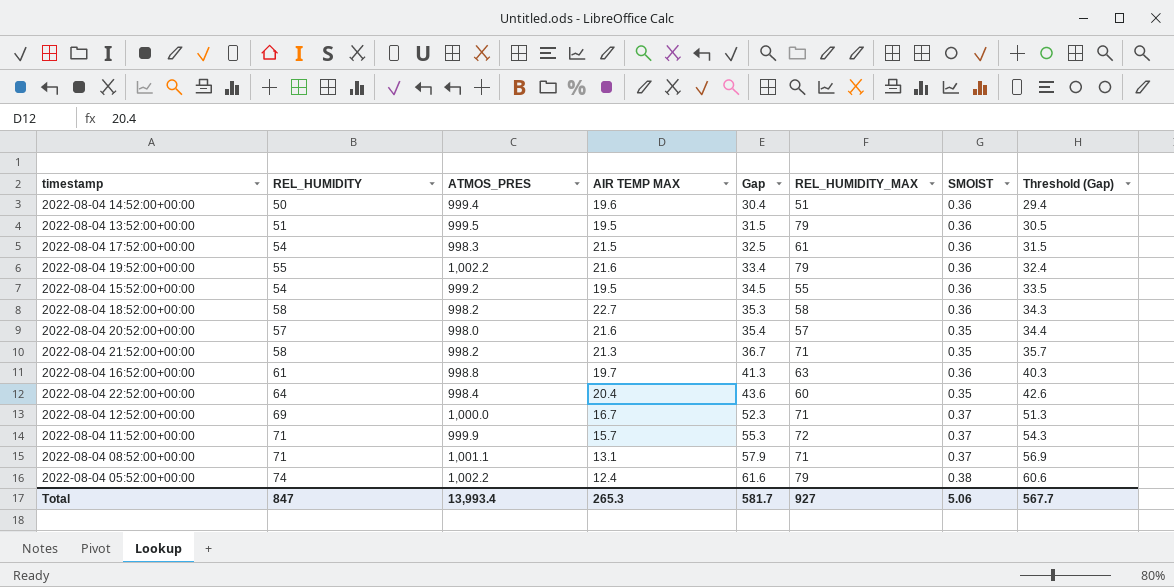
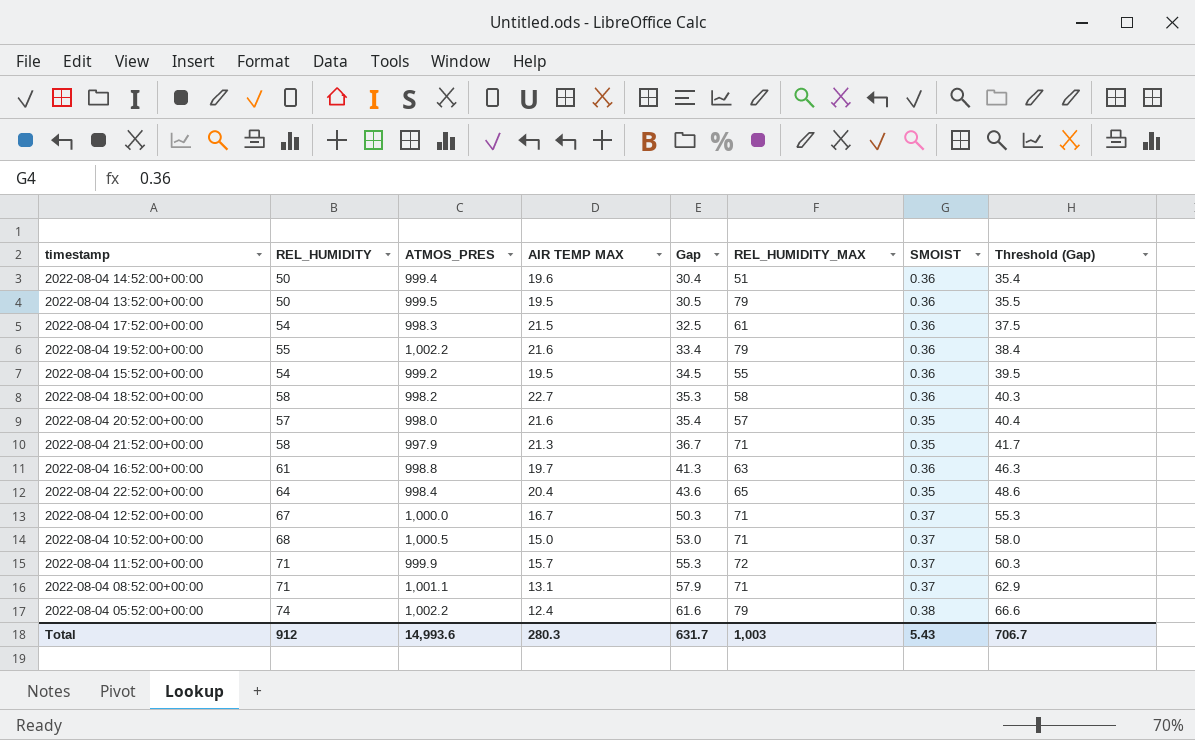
column Threshold (Gap) | formula: [Gap] - 1 -> [Gap] + 5
2022-08-04 13:52:00+00:00 | REL_HUMIDITY: 51 -> 50
2022-08-04 13:52:00+00:00 | Gap: 31.5 -> 30.5
2022-08-04 21:52:00+00:00 | ATMOS_PRES: 998.2 -> 997.9
2022-08-04 22:52:00+00:00 | REL_HUMIDITY_MAX: 60 -> 65
2022-08-04 12:52:00+00:00 | REL_HUMIDITY: 69 -> 67
2022-08-04 12:52:00+00:00 | Gap: 52.3 -> 50.3
row 2022-08-04 10:52:00+00:00: none -> 68 | 1,000.5 | 15.0 | 53.0 | 71 | 0.37 | 58.0
Total | REL_HUMIDITY: 847 -> 912
Total | ATMOS_PRES: 13,993.4 -> 14,993.6
Total | AIR TEMP MAX: 265.3 -> 280.3
Total | Gap: 581.7 -> 631.7
Total | REL_HUMIDITY_MAX: 927 -> 1,003
Total | SMOIST: 5.06 -> 5.43
Total | Threshold (Gap): 567.7 -> 706.7

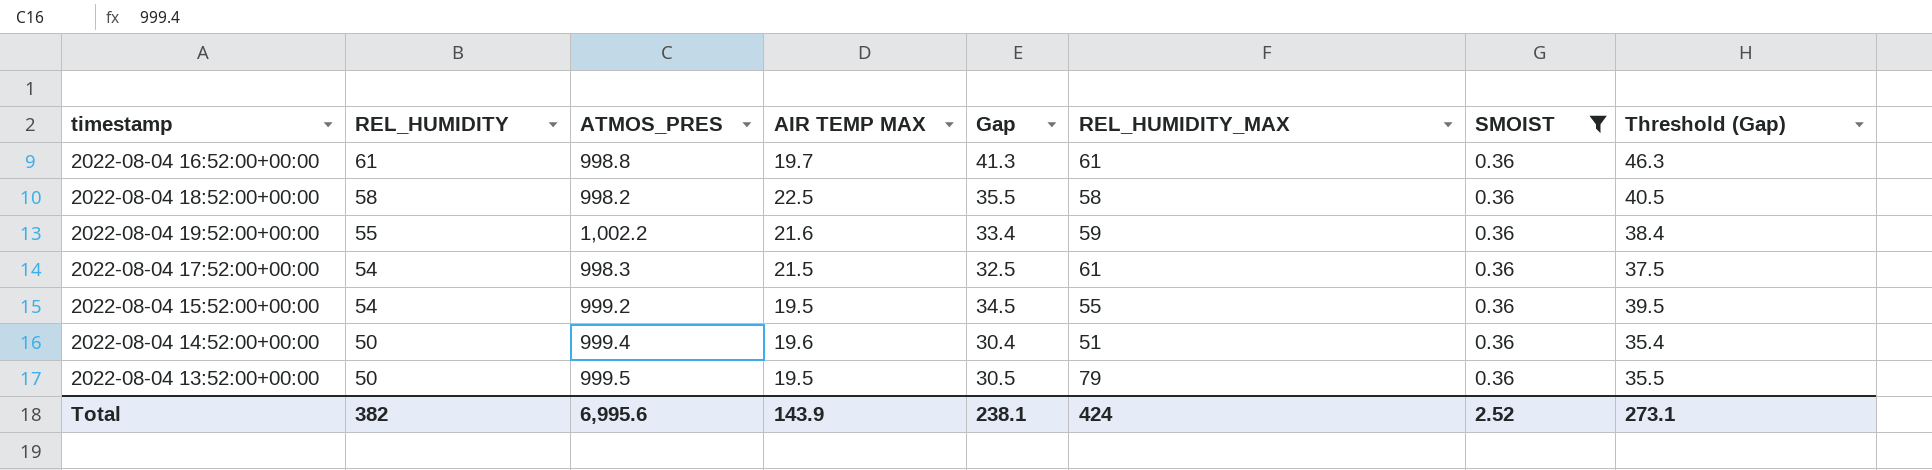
filter: none -> SMOIST = 0.36
row order: Gap ascending -> REL_HUMIDITY descending
2022-08-04 16:52:00+00:00 | REL_HUMIDITY_MAX: 63 -> 61
2022-08-04 18:52:00+00:00 | AIR TEMP MAX: 22.7 -> 22.5
2022-08-04 18:52:00+00:00 | Gap: 35.3 -> 35.5
2022-08-04 18:52:00+00:00 | Threshold (Gap): 40.3 -> 40.5
2022-08-04 19:52:00+00:00 | REL_HUMIDITY_MAX: 79 -> 59
Total | REL_HUMIDITY: 912 -> 382
Total | ATMOS_PRES: 14,993.6 -> 6,995.6
Total | AIR TEMP MAX: 280.3 -> 143.9
Total | Gap: 631.7 -> 238.1
Total | REL_HUMIDITY_MAX: 1,003 -> 424
Total | SMOIST: 5.43 -> 2.52
Total | Threshold (Gap): 706.7 -> 273.1

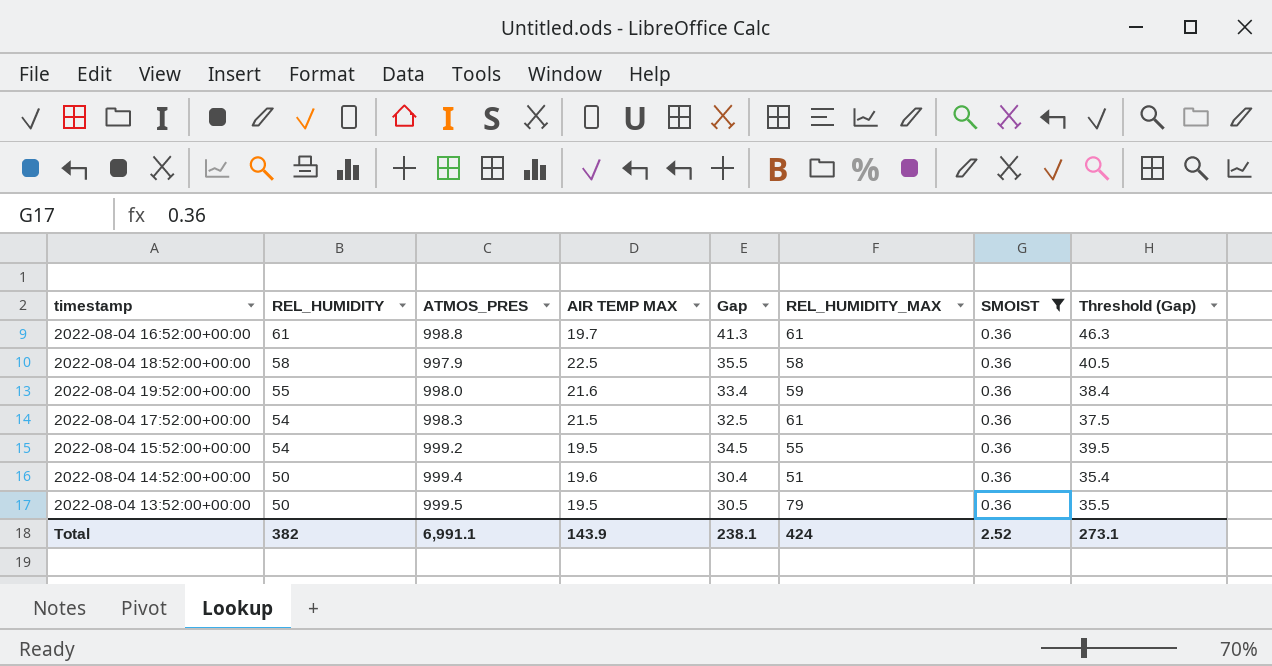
2022-08-04 18:52:00+00:00 | ATMOS_PRES: 998.2 -> 997.9
2022-08-04 19:52:00+00:00 | ATMOS_PRES: 1,002.2 -> 998.0
Total | ATMOS_PRES: 6,995.6 -> 6,991.1

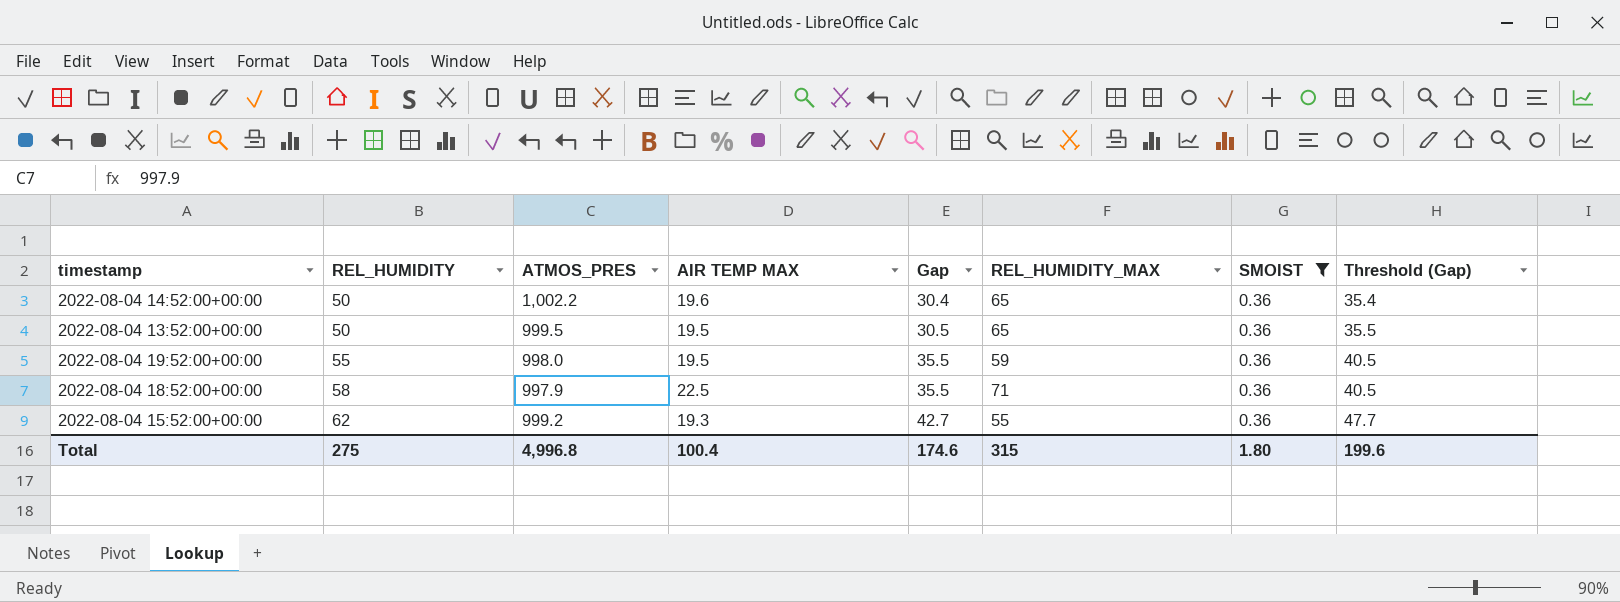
row order: REL_HUMIDITY descending -> REL_HUMIDITY ascending
row 2022-08-04 16:52:00+00:00: 61 | 998.8 | 19.7 | 41.3 | 61 | 0.36 | 46.3 -> none
row 2022-08-04 17:52:00+00:00: 54 | 998.3 | 21.5 | 32.5 | 61 | 0.36 | 37.5 -> none
2022-08-04 14:52:00+00:00 | ATMOS_PRES: 999.4 -> 1,002.2
2022-08-04 14:52:00+00:00 | REL_HUMIDITY_MAX: 51 -> 65
2022-08-04 13:52:00+00:00 | REL_HUMIDITY_MAX: 79 -> 65
2022-08-04 19:52:00+00:00 | AIR TEMP MAX: 21.6 -> 19.5
2022-08-04 19:52:00+00:00 | Gap: 33.4 -> 35.5
2022-08-04 19:52:00+00:00 | Threshold (Gap): 38.4 -> 40.5
2022-08-04 18:52:00+00:00 | REL_HUMIDITY_MAX: 58 -> 71
2022-08-04 15:52:00+00:00 | REL_HUMIDITY: 54 -> 62
2022-08-04 15:52:00+00:00 | AIR TEMP MAX: 19.5 -> 19.3
2022-08-04 15:52:00+00:00 | Gap: 34.5 -> 42.7
2022-08-04 15:52:00+00:00 | Threshold (Gap): 39.5 -> 47.7
Total | REL_HUMIDITY: 382 -> 275
Total | ATMOS_PRES: 6,991.1 -> 4,996.8
Total | AIR TEMP MAX: 143.9 -> 100.4
Total | Gap: 238.1 -> 174.6
Total | REL_HUMIDITY_MAX: 424 -> 315
Total | SMOIST: 2.52 -> 1.80
Total | Threshold (Gap): 273.1 -> 199.6

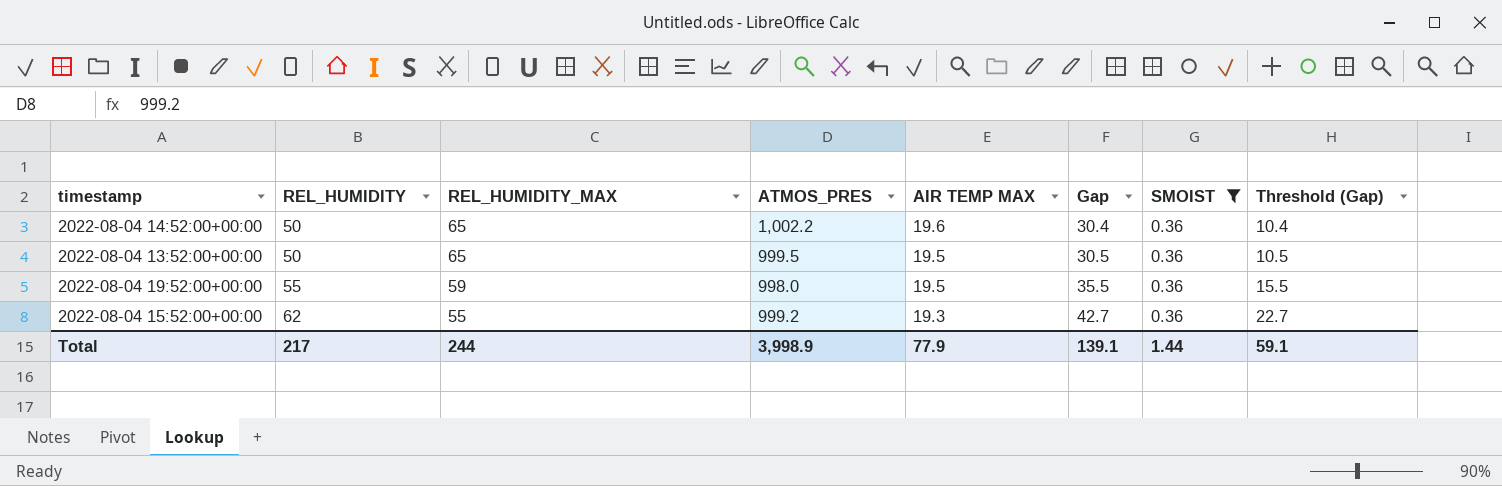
column REL_HUMIDITY_MAX | position: 6 -> 3
column Threshold (Gap) | formula: [Gap] + 5 -> [Gap] - 20
row 2022-08-04 18:52:00+00:00: 58 | 997.9 | 22.5 | 35.5 | 71 | 0.36 | 40.5 -> none
Total | REL_HUMIDITY: 275 -> 217
Total | REL_HUMIDITY_MAX: 315 -> 244
Total | ATMOS_PRES: 4,996.8 -> 3,998.9
Total | AIR TEMP MAX: 100.4 -> 77.9
Total | Gap: 174.6 -> 139.1
Total | SMOIST: 1.80 -> 1.44
Total | Threshold (Gap): 199.6 -> 59.1

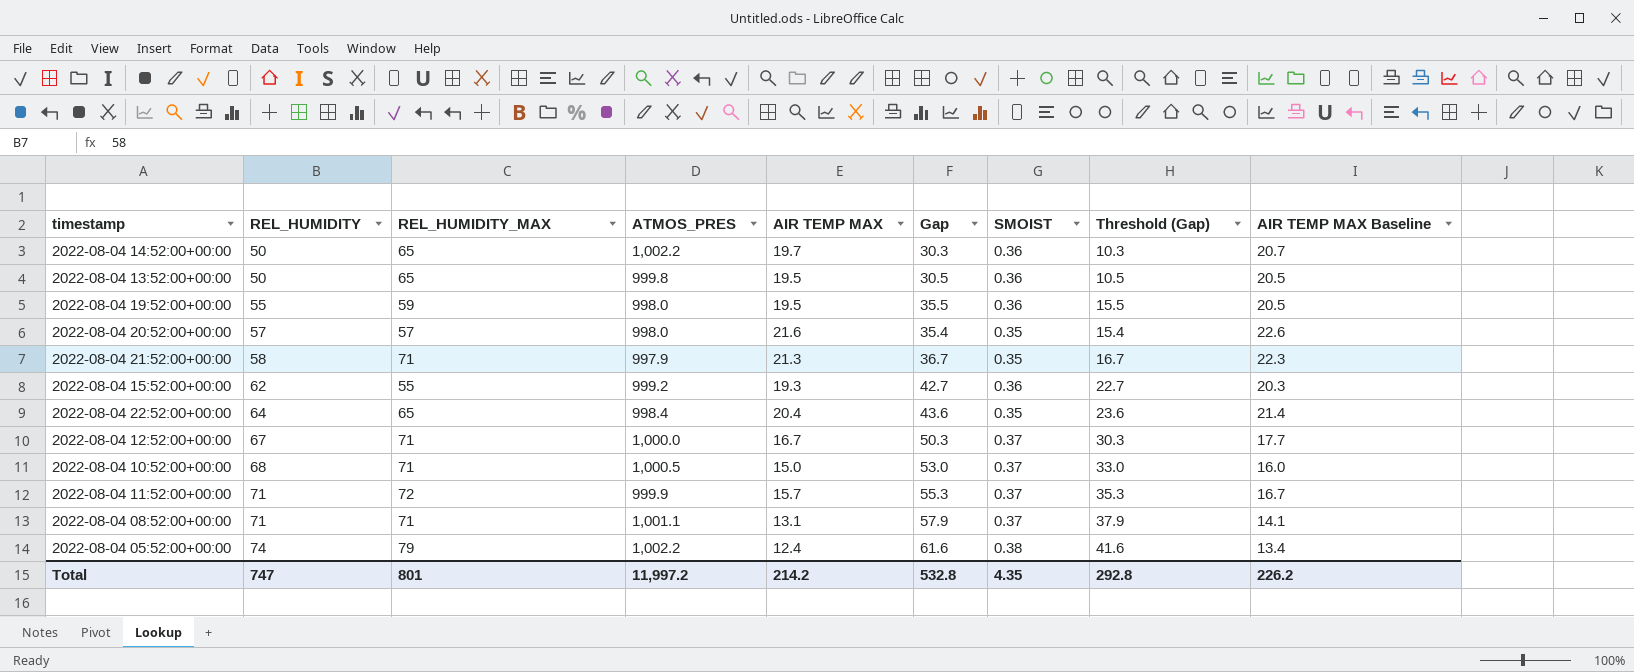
filter: SMOIST = 0.36 -> none
column AIR TEMP MAX Baseline | formula: none -> [AIR TEMP MAX] + 1
2022-08-04 14:52:00+00:00 | AIR TEMP MAX: 19.6 -> 19.7
2022-08-04 14:52:00+00:00 | Gap: 30.4 -> 30.3
2022-08-04 14:52:00+00:00 | Threshold (Gap): 10.4 -> 10.3
2022-08-04 13:52:00+00:00 | ATMOS_PRES: 999.5 -> 999.8
Total | REL_HUMIDITY: 217 -> 747
Total | REL_HUMIDITY_MAX: 244 -> 801
Total | ATMOS_PRES: 3,998.9 -> 11,997.2
Total | AIR TEMP MAX: 77.9 -> 214.2
Total | Gap: 139.1 -> 532.8
Total | SMOIST: 1.44 -> 4.35
Total | Threshold (Gap): 59.1 -> 292.8

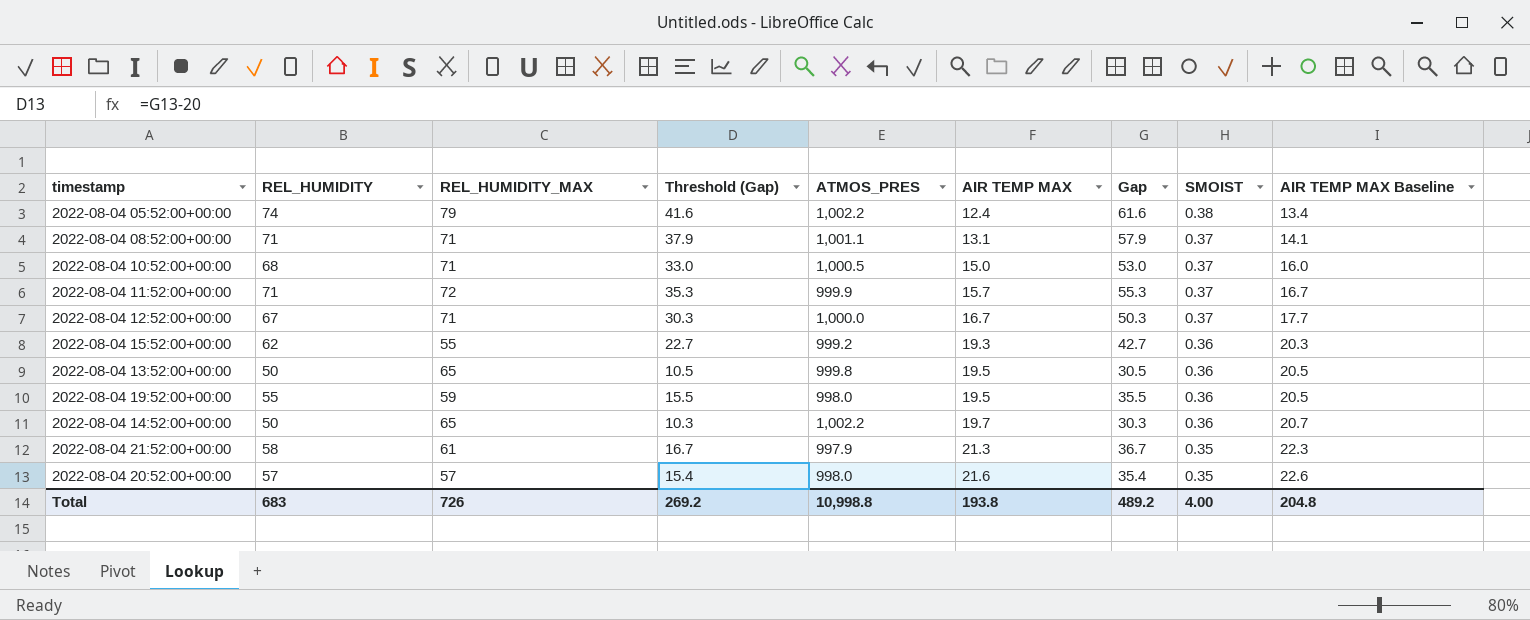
row order: REL_HUMIDITY ascending -> AIR TEMP MAX ascending
column Threshold (Gap) | position: 8 -> 4
row 2022-08-04 22:52:00+00:00: 64 | 65 | 998.4 | 20.4 | 43.6 | 0.35 | 23.6 | 21.4 -> none
2022-08-04 21:52:00+00:00 | REL_HUMIDITY_MAX: 71 -> 61
Total | REL_HUMIDITY: 747 -> 683
Total | REL_HUMIDITY_MAX: 801 -> 726
Total | Threshold (Gap): 292.8 -> 269.2
Total | ATMOS_PRES: 11,997.2 -> 10,998.8
Total | AIR TEMP MAX: 214.2 -> 193.8
Total | Gap: 532.8 -> 489.2
Total | SMOIST: 4.35 -> 4.00
Total | AIR TEMP MAX Baseline: 226.2 -> 204.8

